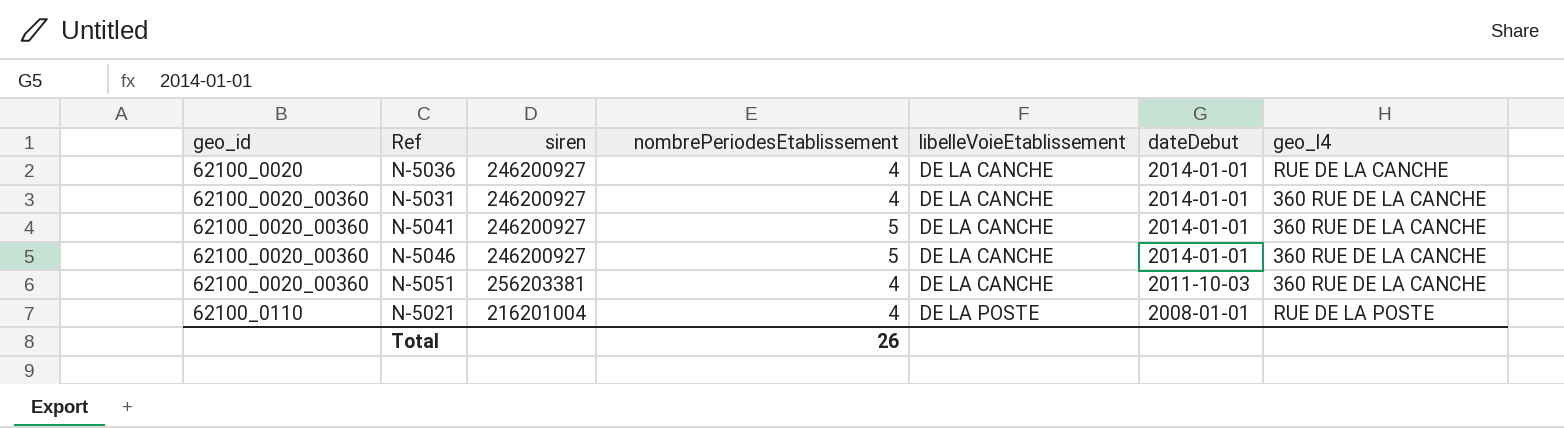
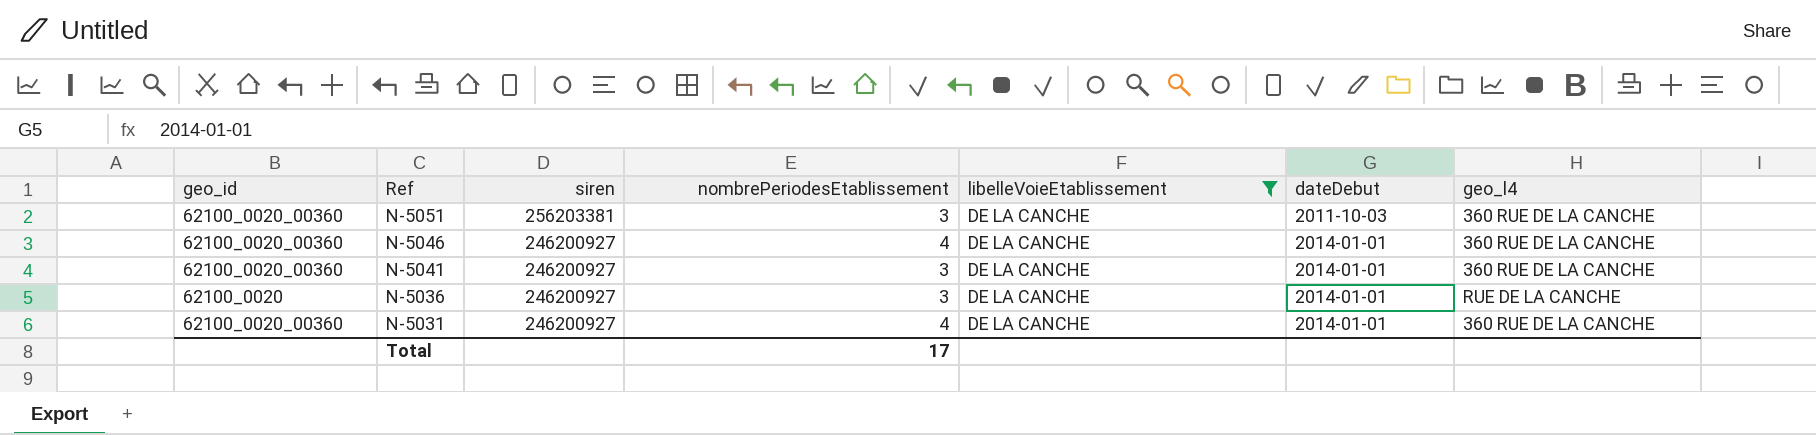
filter: none -> libelleVoieEtablissement = DE LA CANCHE
row order: geo_id ascending -> Ref descending
N-5051 | nombrePeriodesEtablissement: 4 -> 3
N-5046 | nombrePeriodesEtablissement: 5 -> 4
N-5041 | nombrePeriodesEtablissement: 5 -> 3
N-5036 | nombrePeriodesEtablissement: 4 -> 3
Total | nombrePeriodesEtablissement: 26 -> 17

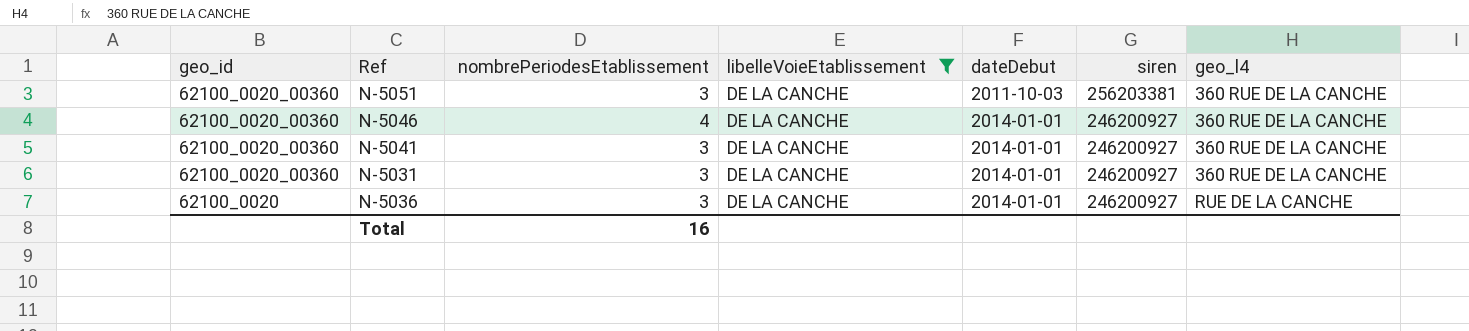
row order: Ref descending -> geo_id descending
column siren | position: 3 -> 6
N-5031 | nombrePeriodesEtablissement: 4 -> 3
Total | nombrePeriodesEtablissement: 17 -> 16

